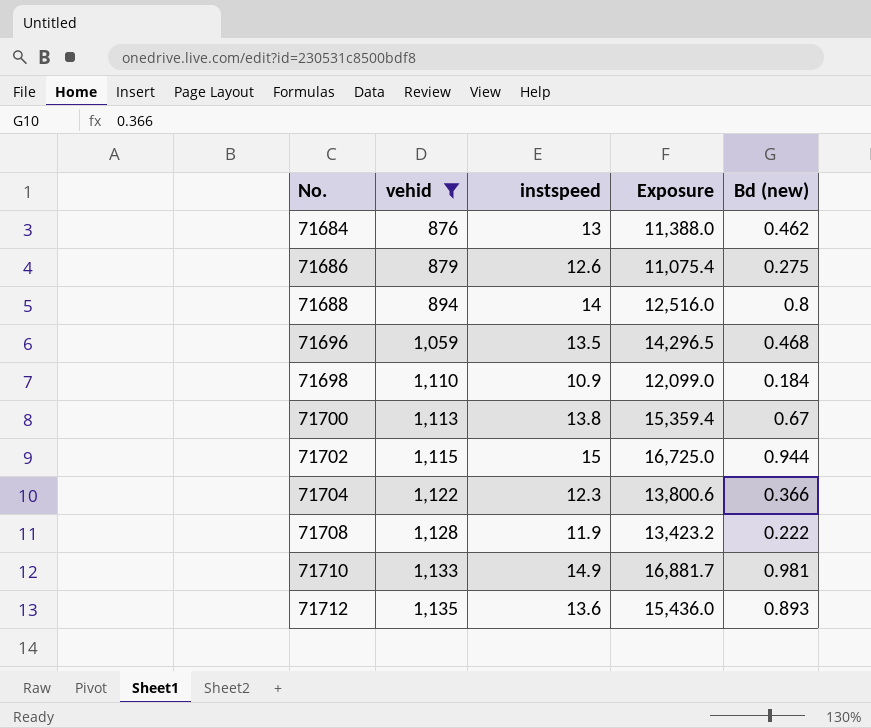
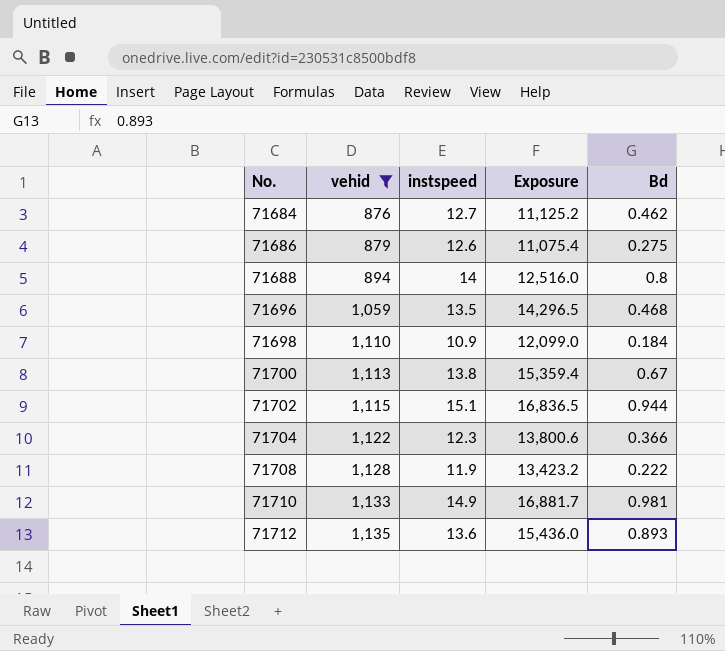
column name: Bd (new) -> Bd
71684 | instspeed: 13 -> 12.7
71684 | Exposure: 11,388.0 -> 11,125.2
71702 | instspeed: 15 -> 15.1
71702 | Exposure: 16,725.0 -> 16,836.5

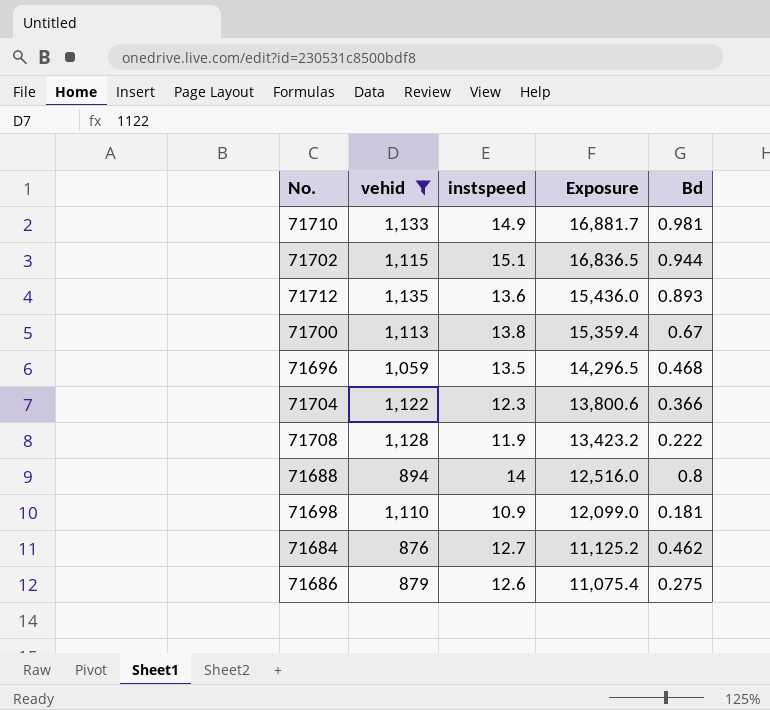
row order: No. ascending -> Exposure descending
71698 | Bd: 0.184 -> 0.181

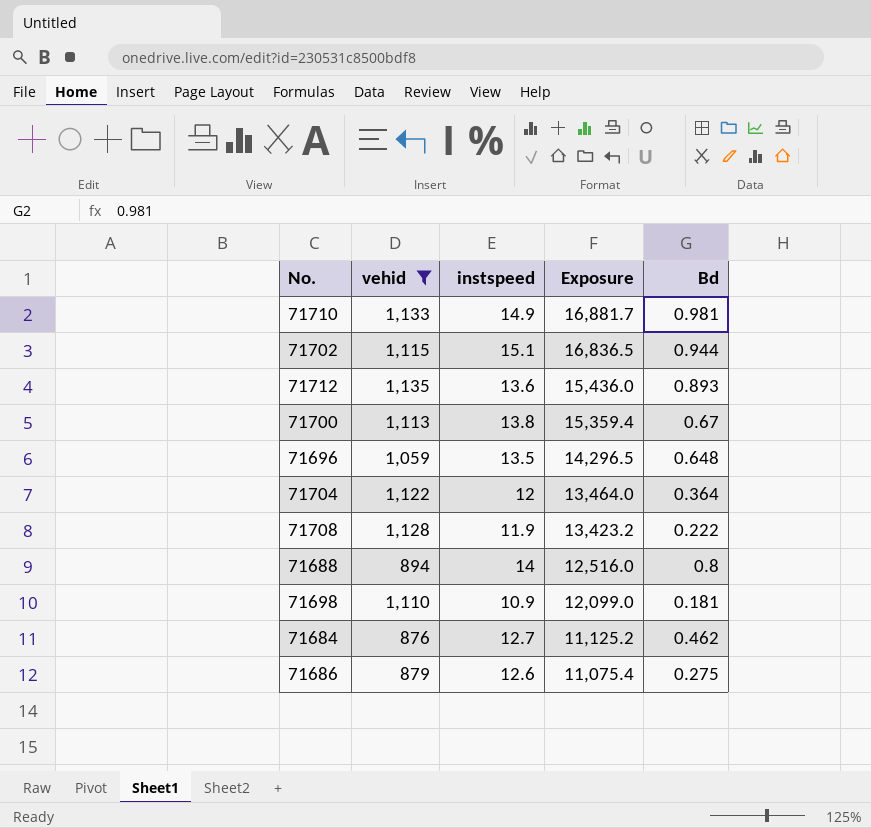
71696 | Bd: 0.468 -> 0.648
71704 | instspeed: 12.3 -> 12
71704 | Exposure: 13,800.6 -> 13,464.0
71704 | Bd: 0.366 -> 0.364

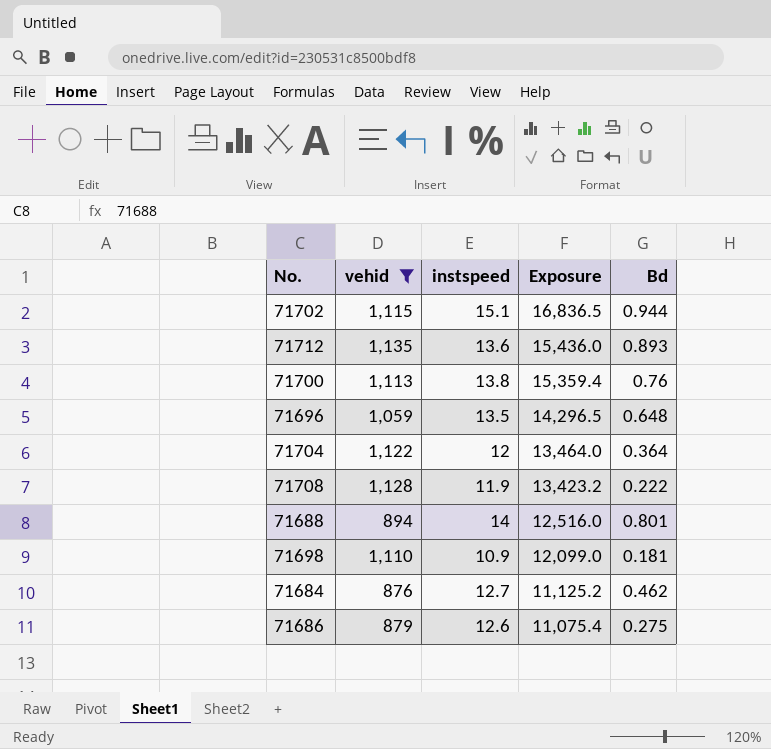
row 71710: 1,133 | 14.9 | 16,881.7 | 0.981 -> none
71700 | Bd: 0.67 -> 0.76
71688 | Bd: 0.8 -> 0.801

